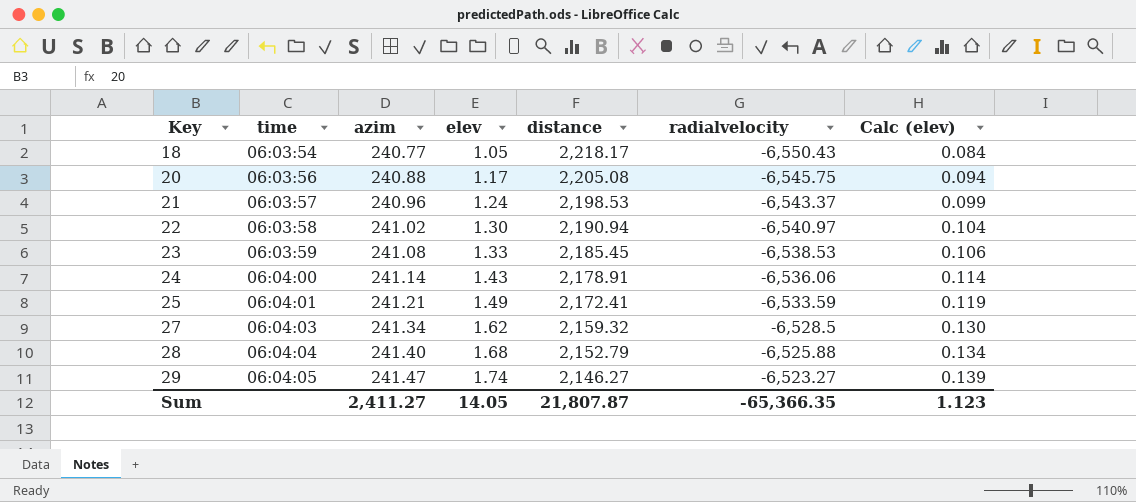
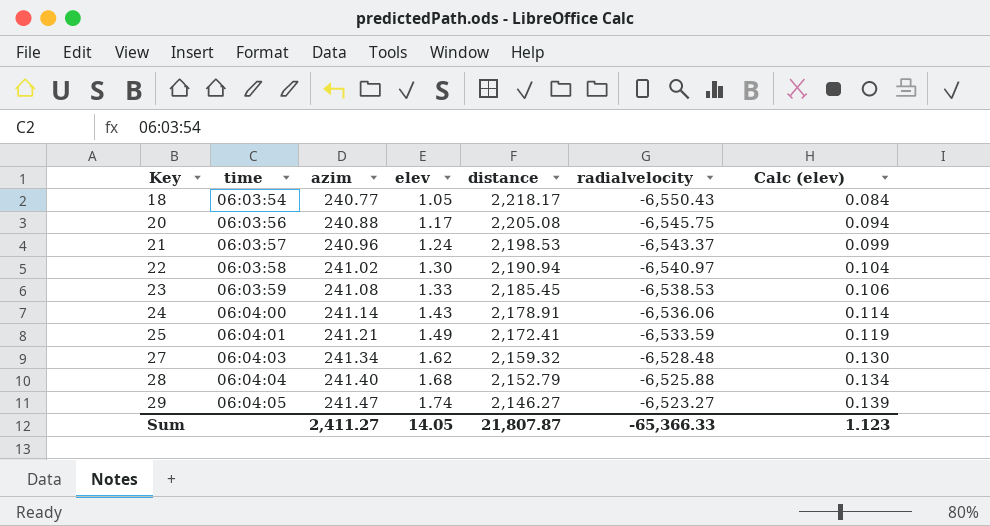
27 | radialvelocity: -6,528.5 -> -6,528.48
Sum | radialvelocity: -65,366.35 -> -65,366.33

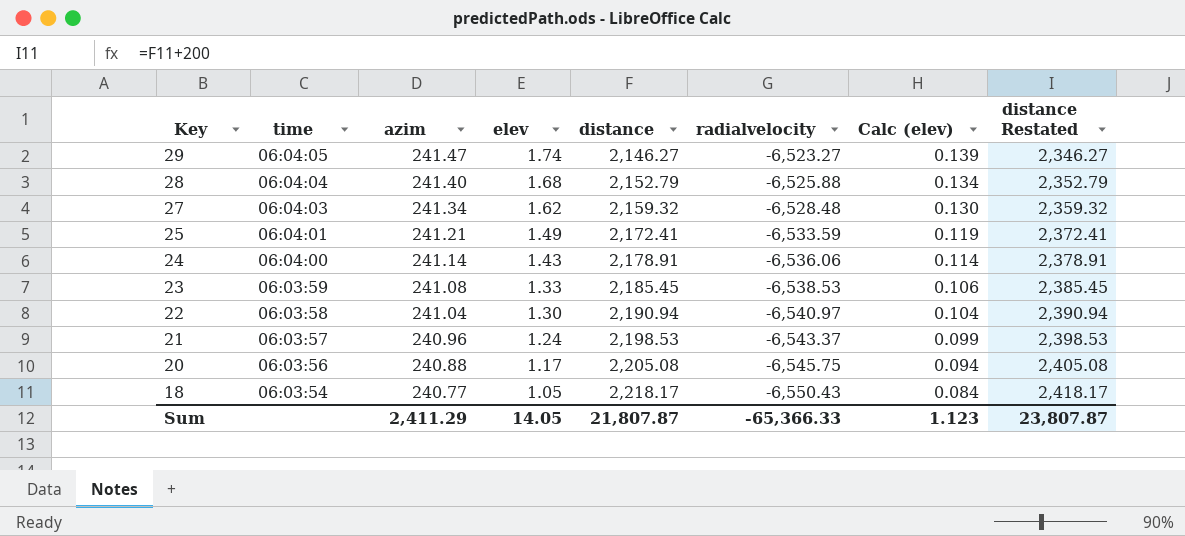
row order: Key ascending -> Key descending
column distance Restated | formula: none -> [distance] + 200
22 | azim: 241.02 -> 241.04
Sum | azim: 2,411.27 -> 2,411.29

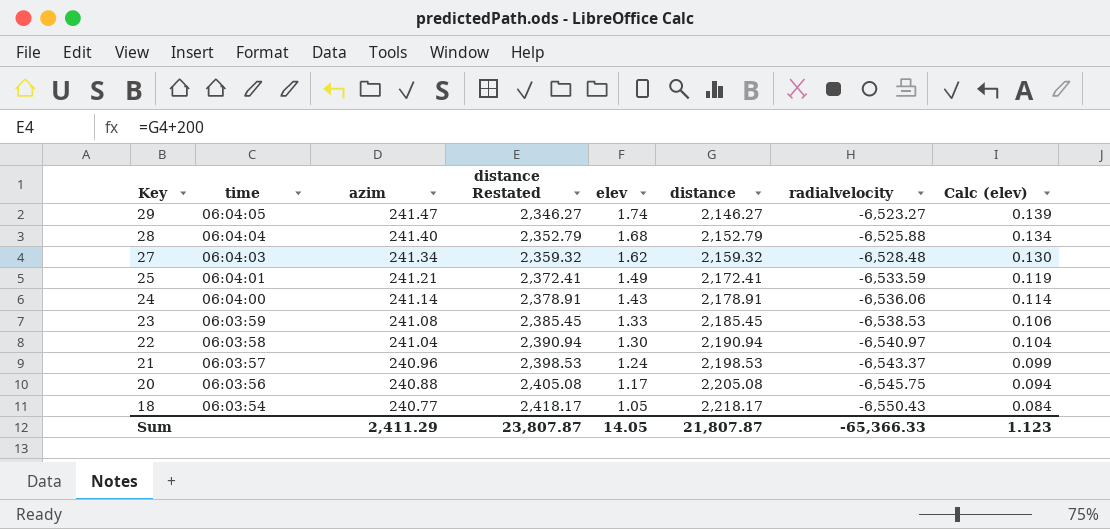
column distance Restated | position: 8 -> 4

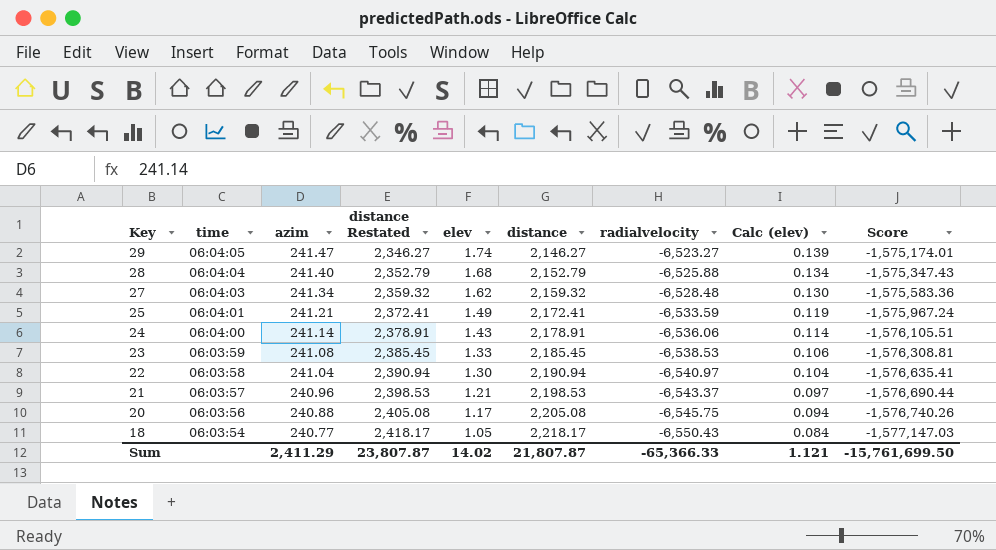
column Score | formula: none -> [azim] * [radialvelocity]
21 | elev: 1.24 -> 1.21
21 | Calc (elev): 0.099 -> 0.097
Sum | elev: 14.05 -> 14.02
Sum | Calc (elev): 1.123 -> 1.121

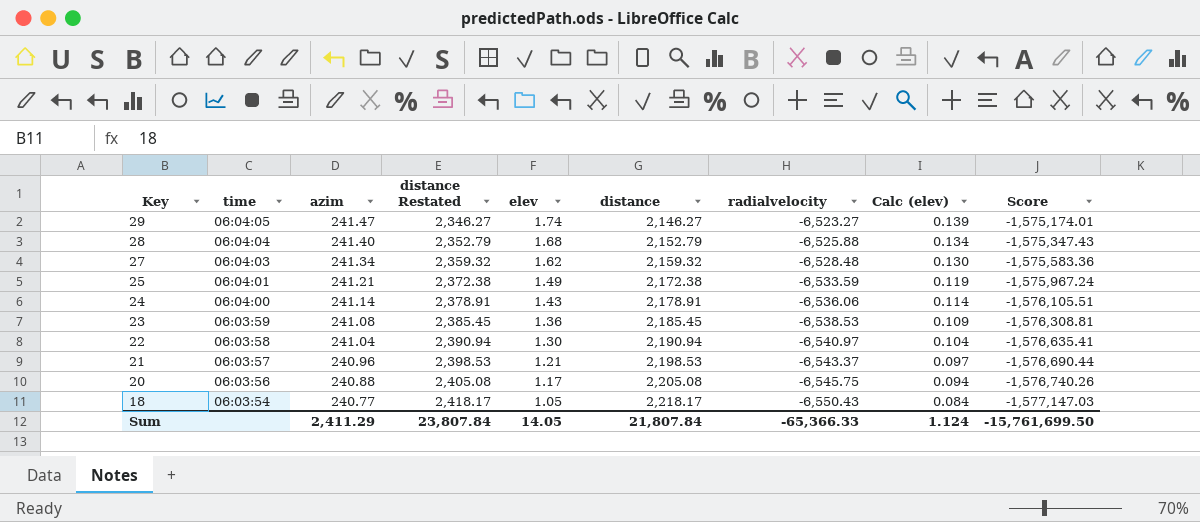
25 | distance Restated: 2,372.41 -> 2,372.38
25 | distance: 2,172.41 -> 2,172.38
23 | elev: 1.33 -> 1.36
23 | Calc (elev): 0.106 -> 0.109
Sum | distance Restated: 23,807.87 -> 23,807.84
Sum | elev: 14.02 -> 14.05
Sum | distance: 21,807.87 -> 21,807.84
Sum | Calc (elev): 1.121 -> 1.124

